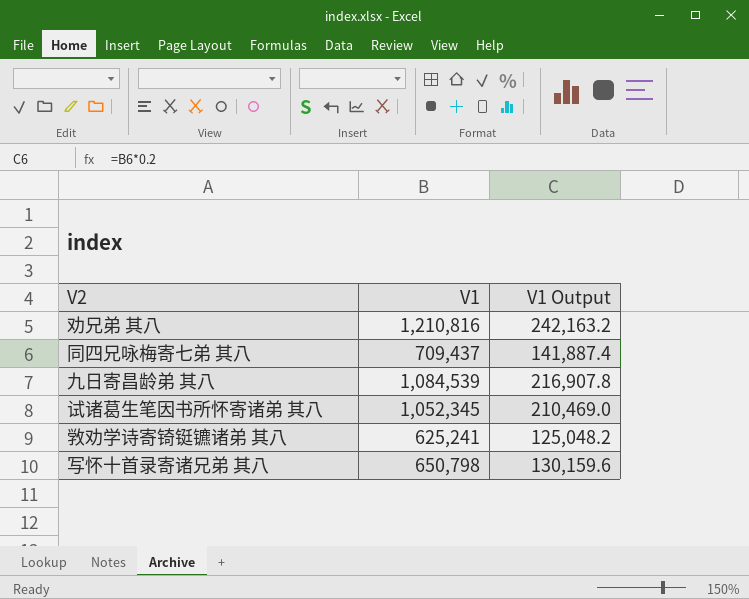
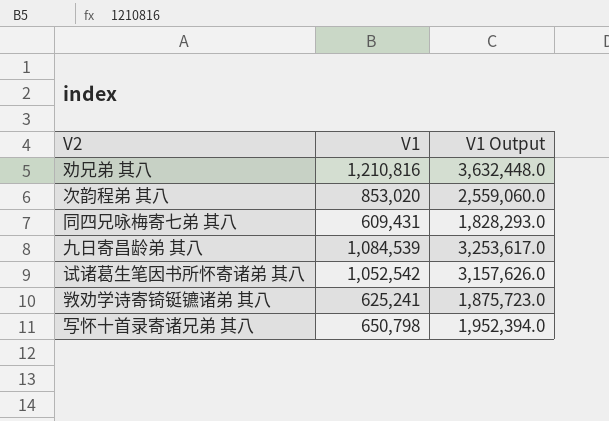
column V1 Output | formula: [V1] * 0.2 -> [V1] * 3
row 次韵程弟 其八: none -> 853,020 | 2,559,060.0
同四兄咏梅寄七弟 其八 | V1: 709,437 -> 609,431
试诸葛生笔因书所怀寄诸弟 其八 | V1: 1,052,345 -> 1,052,542

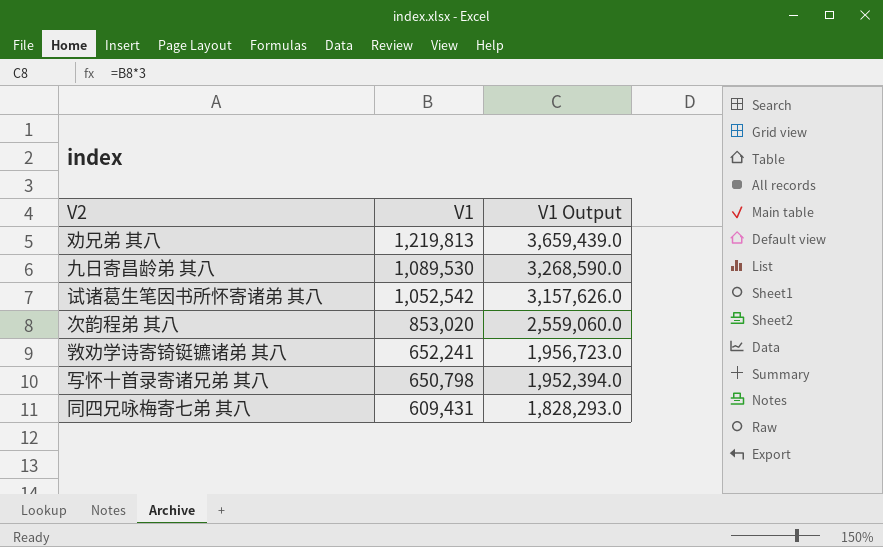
row order: none -> V1 descending
劝兄弟 其八 | V1: 1,210,816 -> 1,219,813
劝兄弟 其八 | V1 Output: 3,632,448.0 -> 3,659,439.0
九日寄昌龄弟 其八 | V1: 1,084,539 -> 1,089,530
九日寄昌龄弟 其八 | V1 Output: 3,253,617.0 -> 3,268,590.0
敩劝学诗寄锜铤镳诸弟 其八 | V1: 625,241 -> 652,241
敩劝学诗寄锜铤镳诸弟 其八 | V1 Output: 1,875,723.0 -> 1,956,723.0

